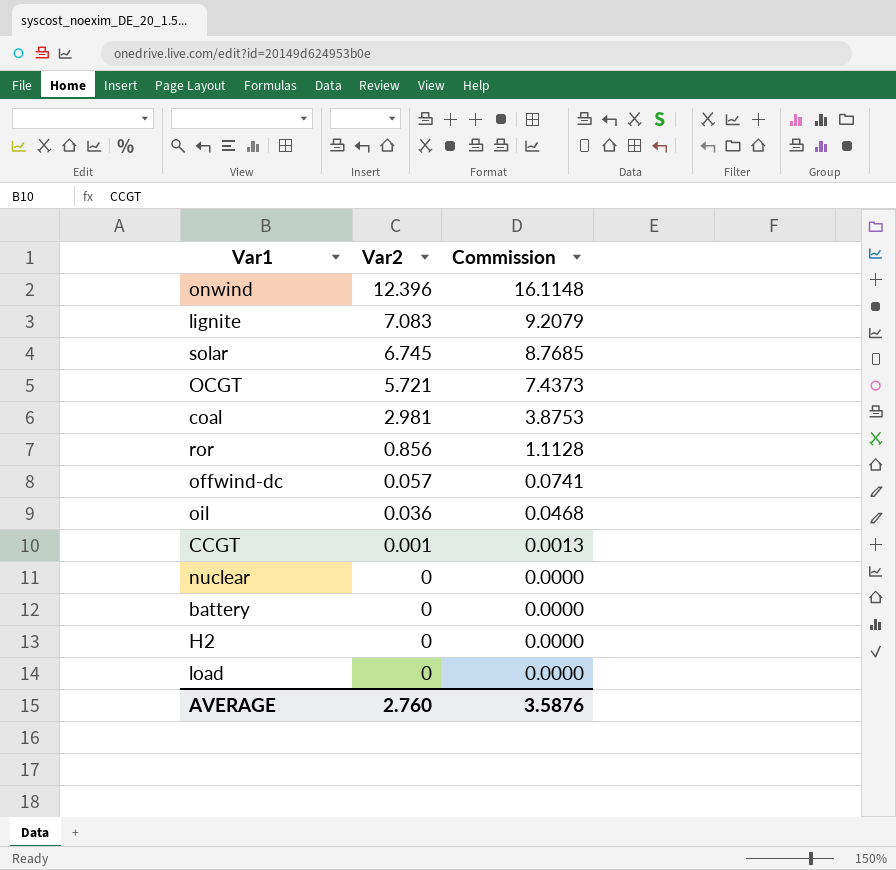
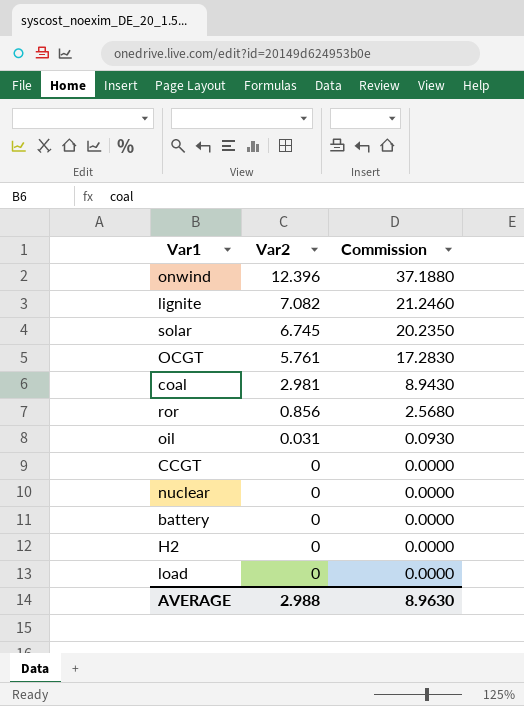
column Commission | formula: [Var2] * 1.3 -> [Var2] * 3
row offwind-dc: 0.057 | 0.0741 -> none
lignite | Var2: 7.083 -> 7.082
OCGT | Var2: 5.721 -> 5.761
oil | Var2: 0.036 -> 0.031
CCGT | Var2: 0.001 -> 0
AVERAGE | Var2: 2.760 -> 2.988
AVERAGE | Commission: 3.5876 -> 8.9630

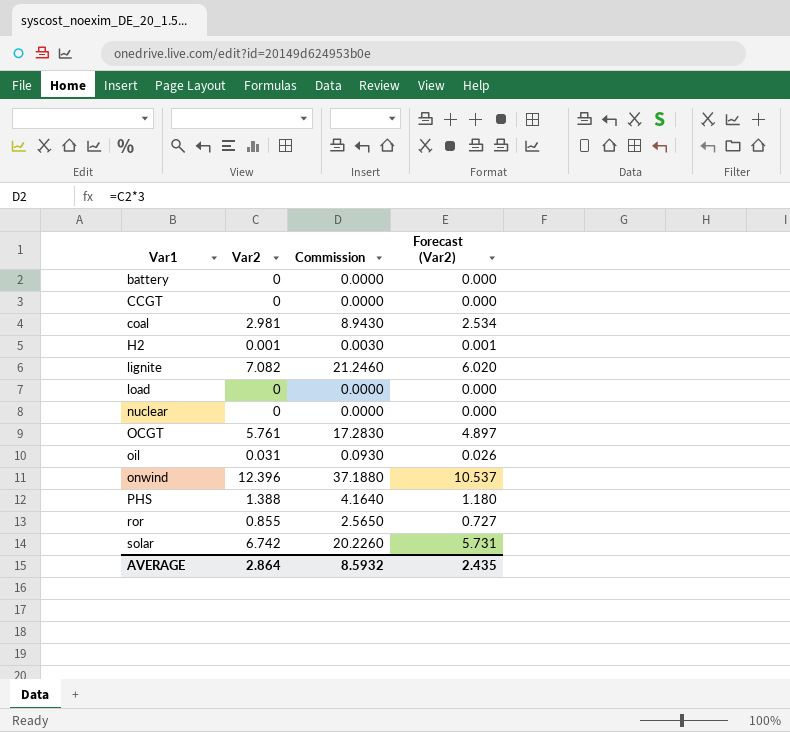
row order: Var2 descending -> Var1 ascending
column Forecast (Var2) | formula: none -> [Var2] * 0.85
H2 | Var2: 0 -> 0.001
H2 | Commission: 0.0000 -> 0.0030
row PHS: none -> 1.388 | 4.1640 | 1.180
ror | Var2: 0.856 -> 0.855
ror | Commission: 2.5680 -> 2.5650
solar | Var2: 6.745 -> 6.742
solar | Commission: 20.2350 -> 20.2260
AVERAGE | Var2: 2.988 -> 2.864
AVERAGE | Commission: 8.9630 -> 8.5932

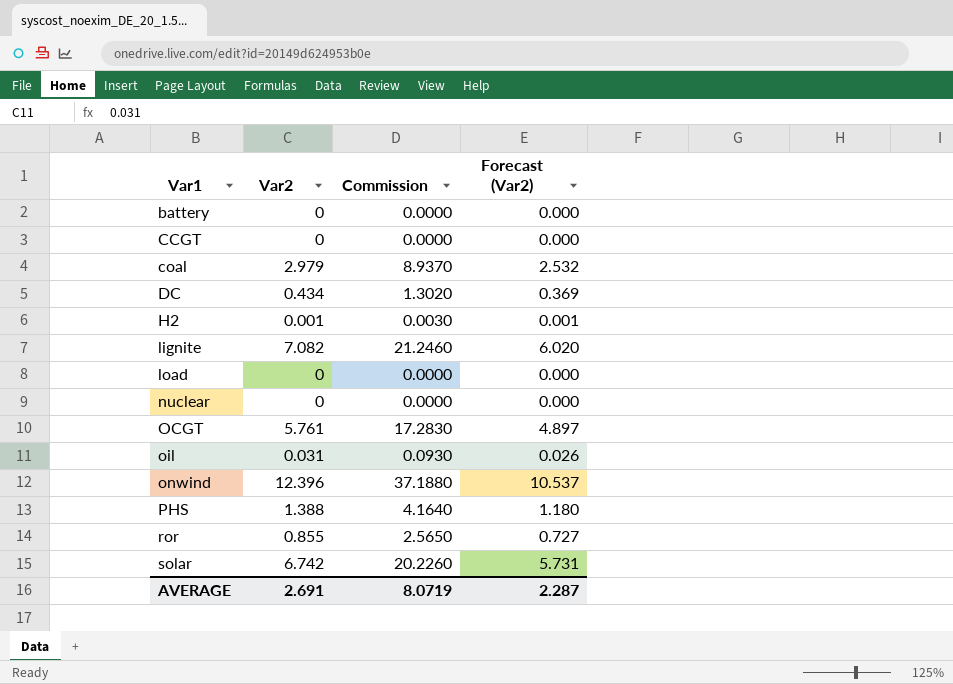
coal | Var2: 2.981 -> 2.979
coal | Commission: 8.9430 -> 8.9370
coal | Forecast (Var2): 2.534 -> 2.532
row DC: none -> 0.434 | 1.3020 | 0.369
AVERAGE | Var2: 2.864 -> 2.691
AVERAGE | Commission: 8.5932 -> 8.0719
AVERAGE | Forecast (Var2): 2.435 -> 2.287

